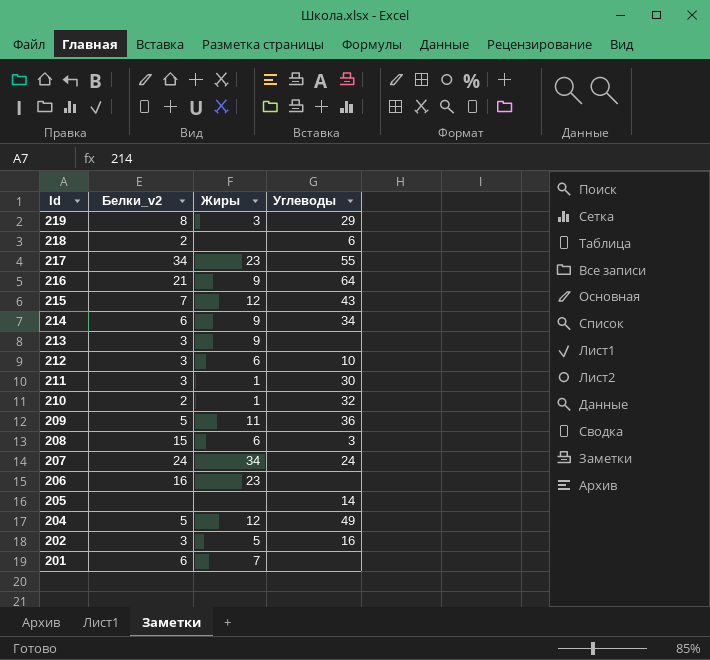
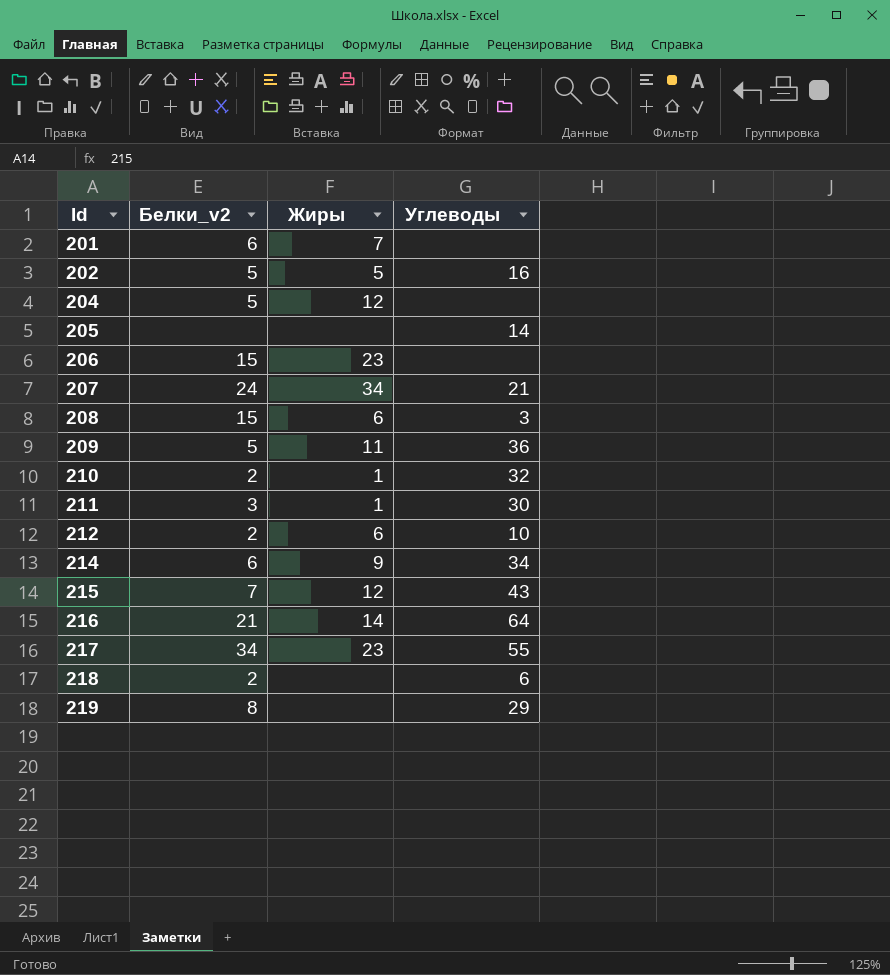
row order: Id descending -> Id ascending
row 213: 3 | 9 | none -> none
202 | Белки_v2: 3 -> 5
204 | Углеводы: 49 -> none
206 | Белки_v2: 16 -> 15
207 | Углеводы: 24 -> 21
212 | Белки_v2: 3 -> 2
216 | Жиры: 9 -> 14
219 | Жиры: 3 -> none

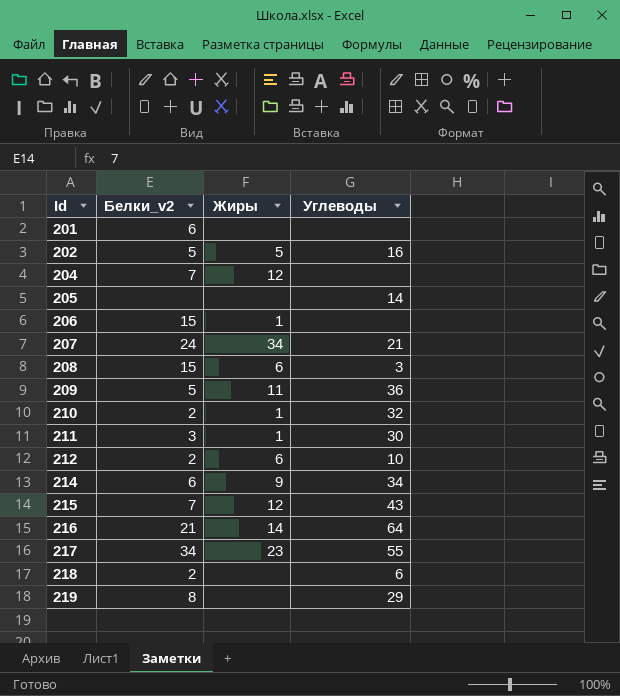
201 | Жиры: 7 -> none
204 | Белки_v2: 5 -> 7
206 | Жиры: 23 -> 1

